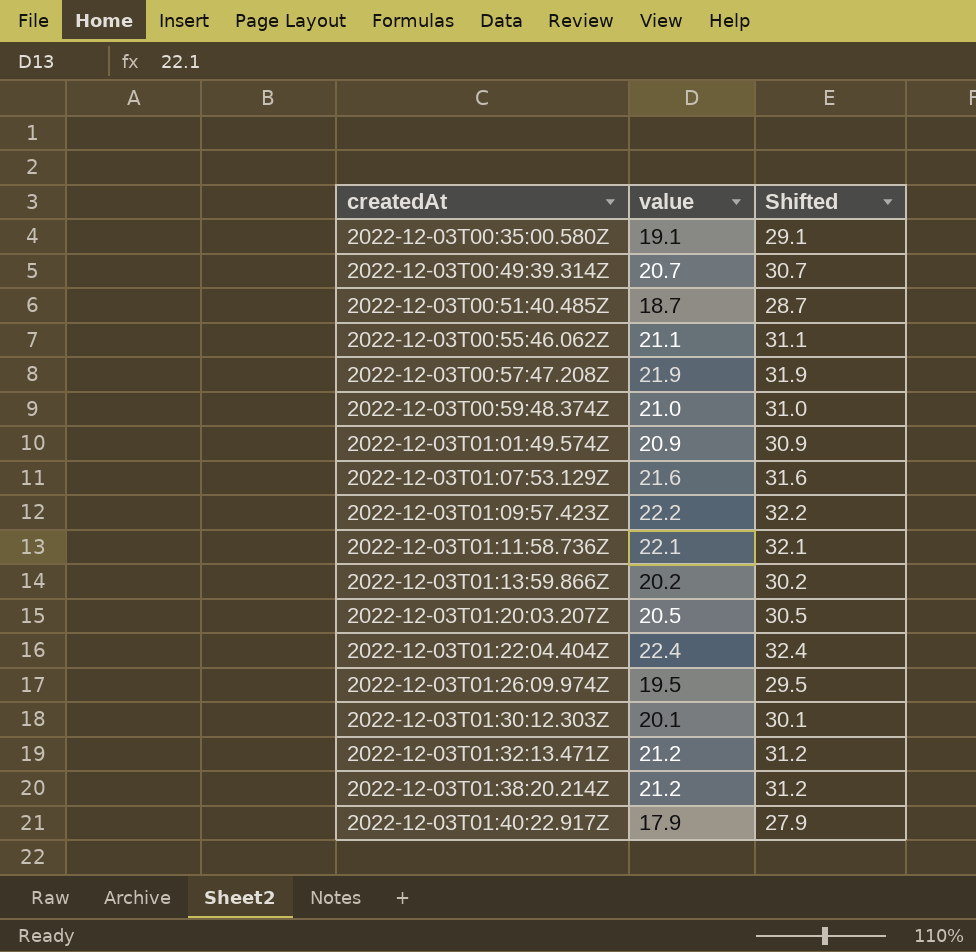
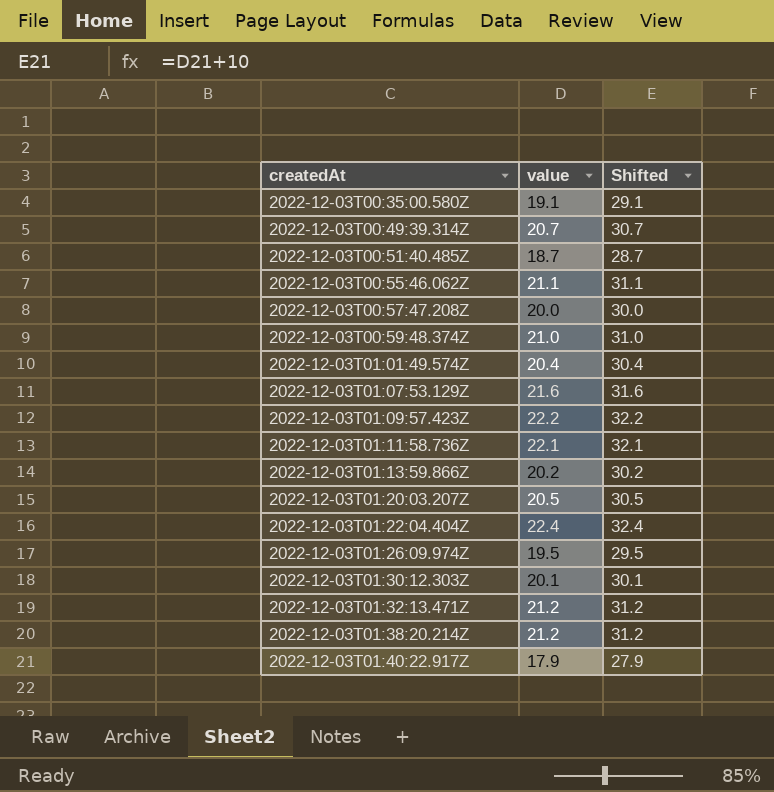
2022-12-03T00:57:47.208Z | value: 21.9 -> 20.0
2022-12-03T00:57:47.208Z | Shifted: 31.9 -> 30.0
2022-12-03T01:01:49.574Z | value: 20.9 -> 20.4
2022-12-03T01:01:49.574Z | Shifted: 30.9 -> 30.4

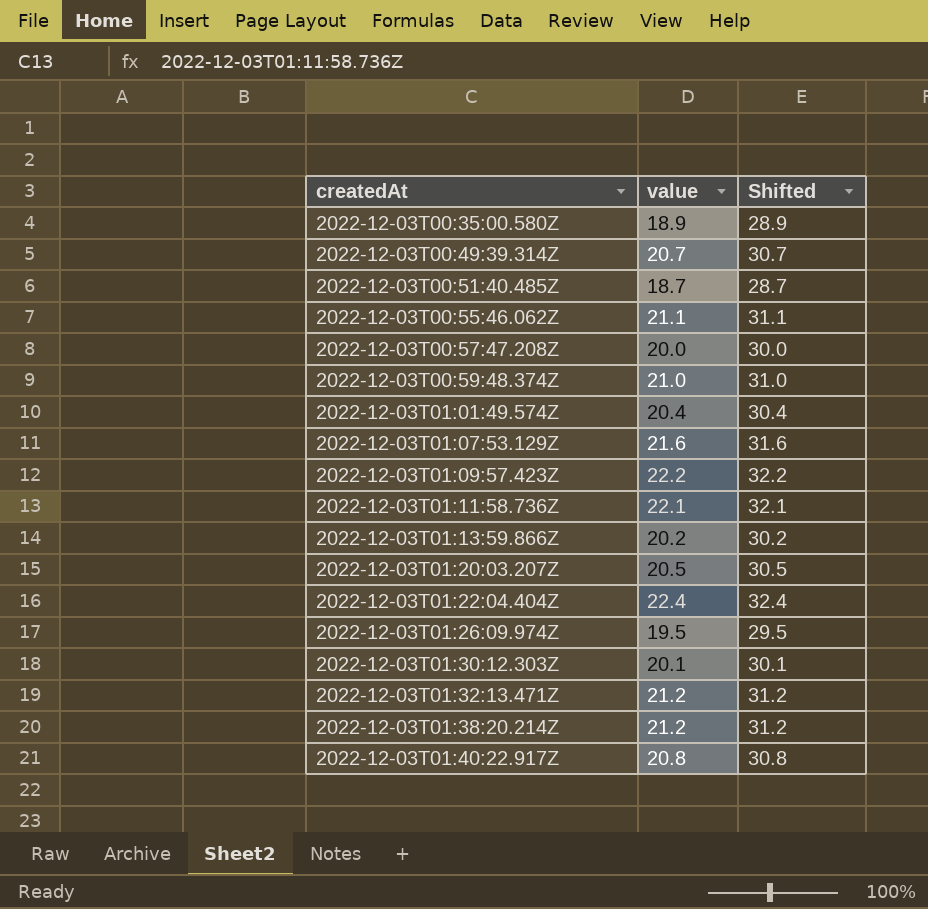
2022-12-03T00:35:00.580Z | value: 19.1 -> 18.9
2022-12-03T00:35:00.580Z | Shifted: 29.1 -> 28.9
2022-12-03T01:40:22.917Z | value: 17.9 -> 20.8
2022-12-03T01:40:22.917Z | Shifted: 27.9 -> 30.8

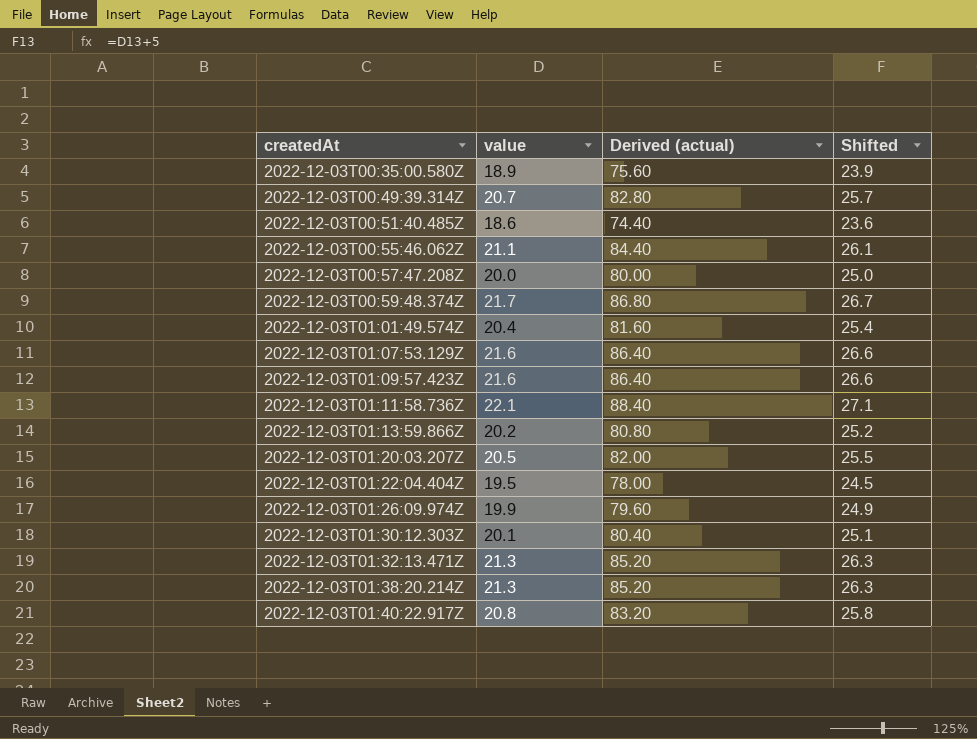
column Derived (actual) | formula: none -> [value] * 4
column Shifted | formula: [value] + 10 -> [value] + 5
2022-12-03T00:51:40.485Z | value: 18.7 -> 18.6
2022-12-03T00:59:48.374Z | value: 21.0 -> 21.7
2022-12-03T01:09:57.423Z | value: 22.2 -> 21.6
2022-12-03T01:22:04.404Z | value: 22.4 -> 19.5
2022-12-03T01:26:09.974Z | value: 19.5 -> 19.9
2022-12-03T01:32:13.471Z | value: 21.2 -> 21.3
2022-12-03T01:38:20.214Z | value: 21.2 -> 21.3

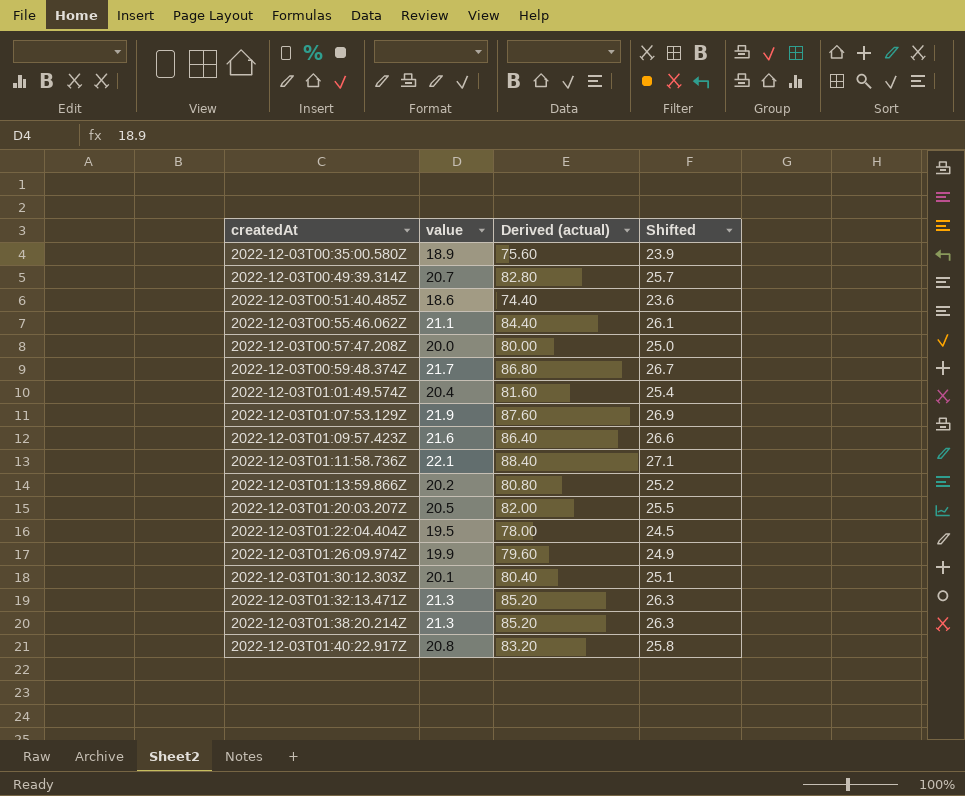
2022-12-03T01:07:53.129Z | value: 21.6 -> 21.9
2022-12-03T01:07:53.129Z | Derived (actual): 86.40 -> 87.60
2022-12-03T01:07:53.129Z | Shifted: 26.6 -> 26.9

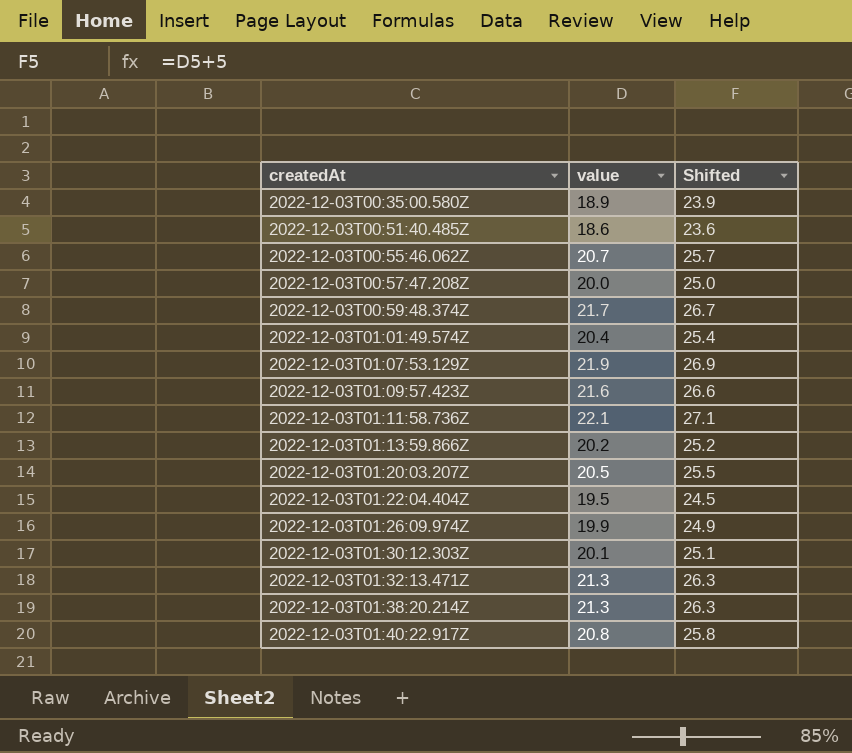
column Derived (actual) | formula: [value] * 4 -> none
row 2022-12-03T00:49:39.314Z: 20.7 | 82.80 | 25.7 -> none
2022-12-03T00:55:46.062Z | value: 21.1 -> 20.7
2022-12-03T00:55:46.062Z | Shifted: 26.1 -> 25.7

